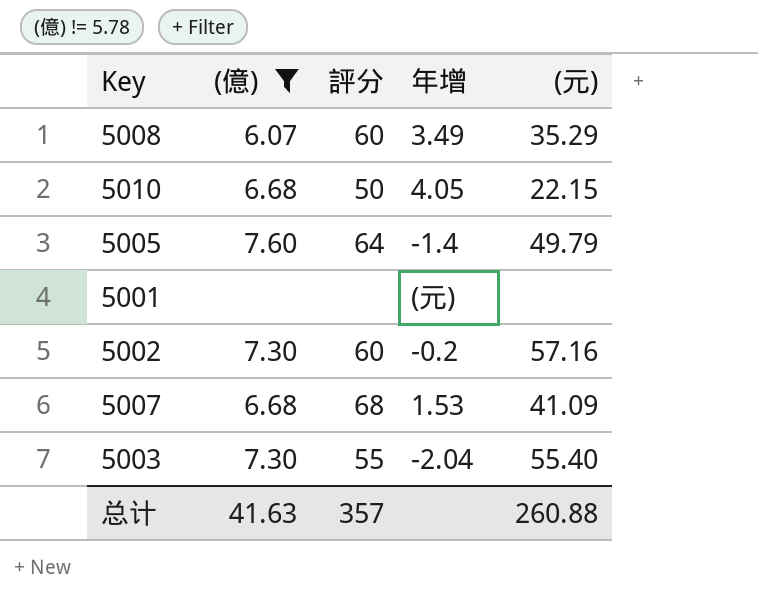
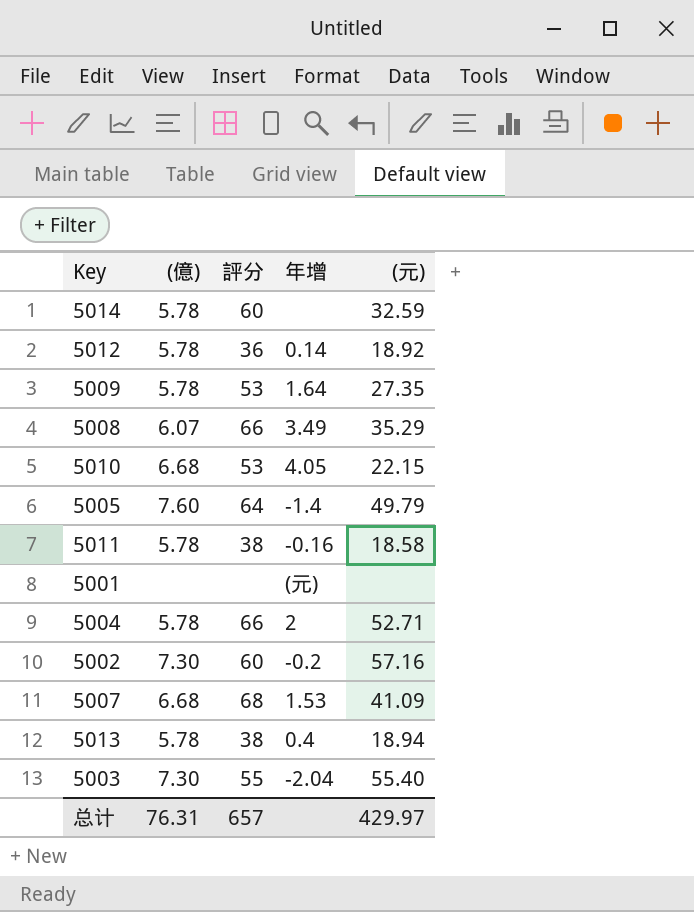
filter: (億) != 5.78 -> none
5008 | 評分: 60 -> 66
5010 | 評分: 50 -> 53
总计 | (億): 41.63 -> 76.31
总计 | 評分: 357 -> 657
总计 | (元): 260.88 -> 429.97

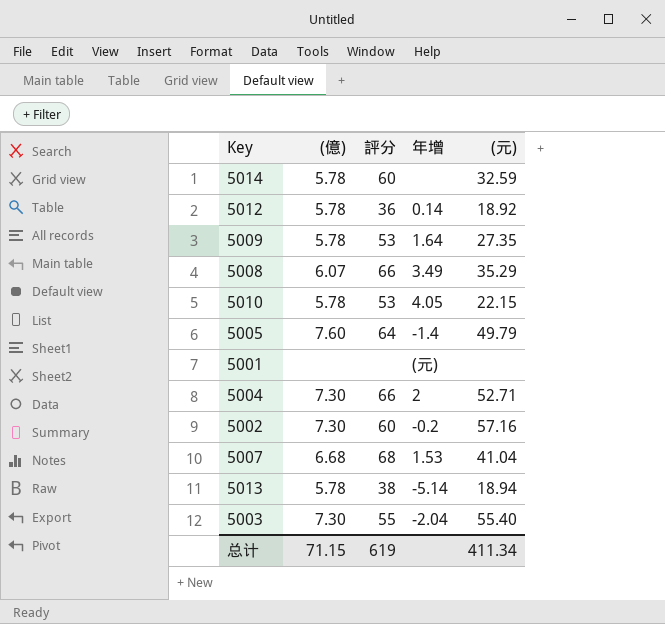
row 5011: 5.78 | 38 | -0.16 | 18.58 -> none
5010 | (億): 6.68 -> 5.78
5004 | (億): 5.78 -> 7.30
5007 | (元): 41.09 -> 41.04
5013 | 年增: 0.4 -> -5.14
总计 | (億): 76.31 -> 71.15
总计 | 評分: 657 -> 619
总计 | (元): 429.97 -> 411.34

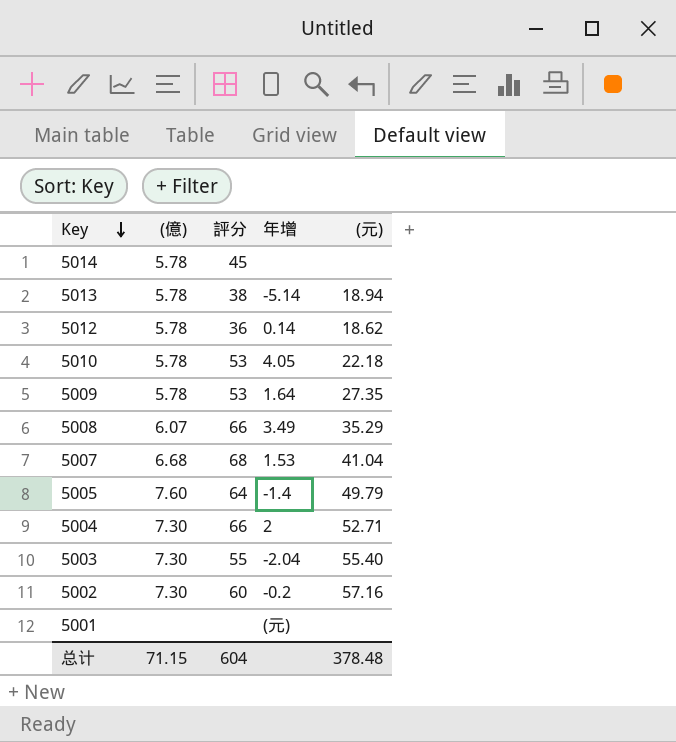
row order: none -> Key descending
5014 | 評分: 60 -> 45
5014 | (元): 32.59 -> none
5012 | (元): 18.92 -> 18.62
5010 | (元): 22.15 -> 22.18
总计 | 評分: 619 -> 604
总计 | (元): 411.34 -> 378.48

